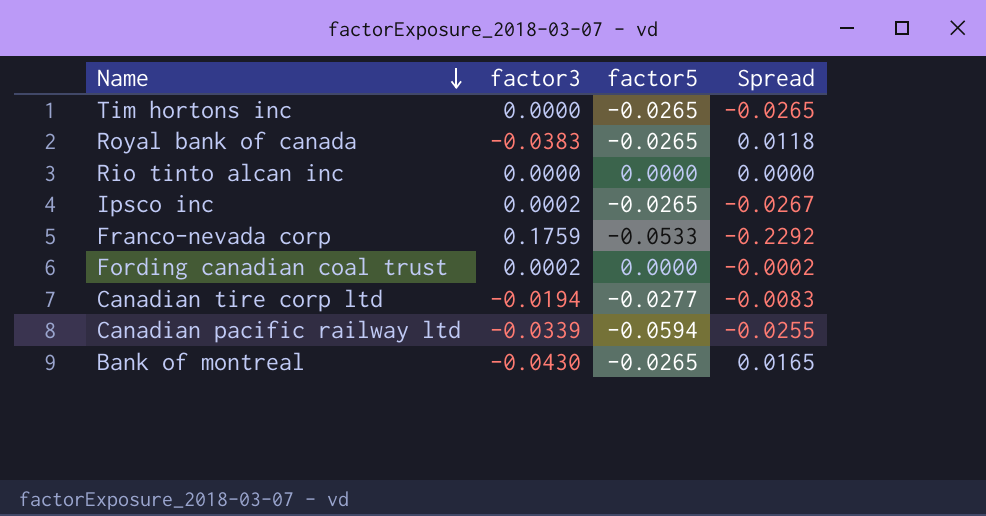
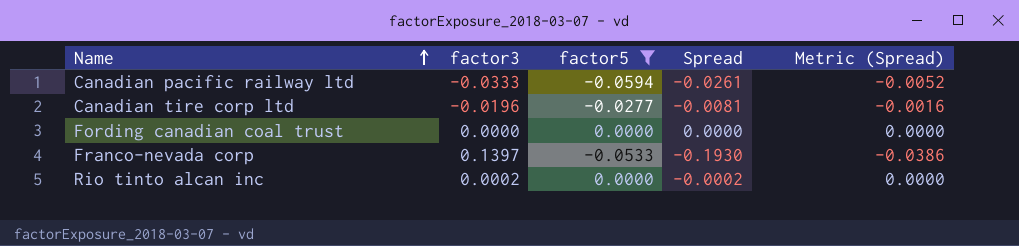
filter: none -> factor5 != -0.0265
row order: Name descending -> Name ascending
column Metric (Spread) | formula: none -> [Spread] * 0.2
Canadian pacific railway ltd | factor3: -0.0339 -> -0.0333
Canadian pacific railway ltd | Spread: -0.0255 -> -0.0261
Canadian tire corp ltd | factor3: -0.0194 -> -0.0196
Canadian tire corp ltd | Spread: -0.0083 -> -0.0081
Fording canadian coal trust | factor3: 0.0002 -> 0.0000
Fording canadian coal trust | Spread: -0.0002 -> 0.0000
Franco-nevada corp | factor3: 0.1759 -> 0.1397
Franco-nevada corp | Spread: -0.2292 -> -0.1930
Rio tinto alcan inc | factor3: 0.0000 -> 0.0002
Rio tinto alcan inc | Spread: 0.0000 -> -0.0002

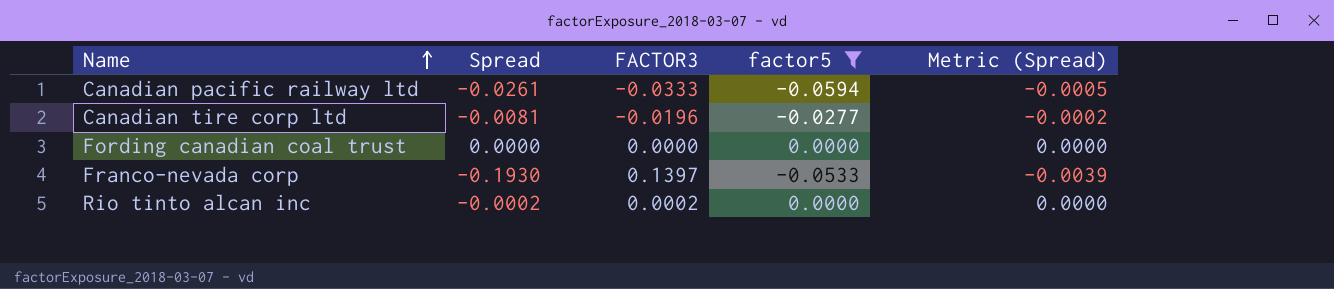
column Spread | position: 4 -> 2
column name: factor3 -> FACTOR3
column Metric (Spread) | formula: [Spread] * 0.2 -> [Spread] * 0.02

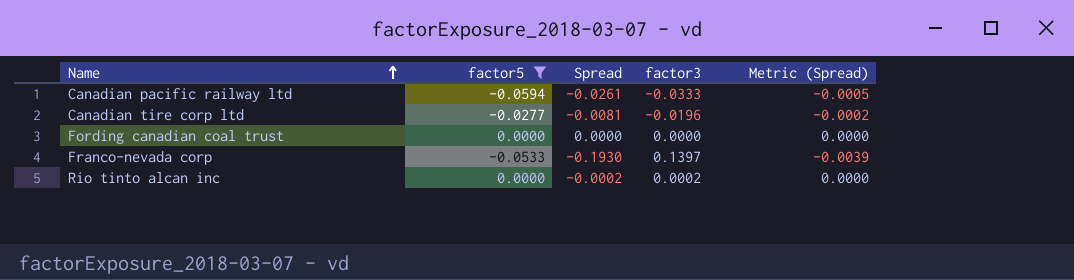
column factor5 | position: 4 -> 2
column name: FACTOR3 -> factor3

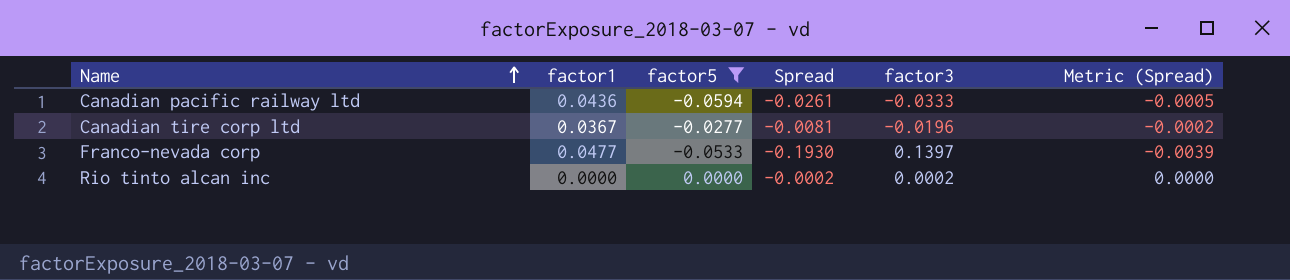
column factor1 | position: none -> 2
row Fording canadian coal trust: 0.0000 | 0.0000 | 0.0000 | 0.0000 -> none

